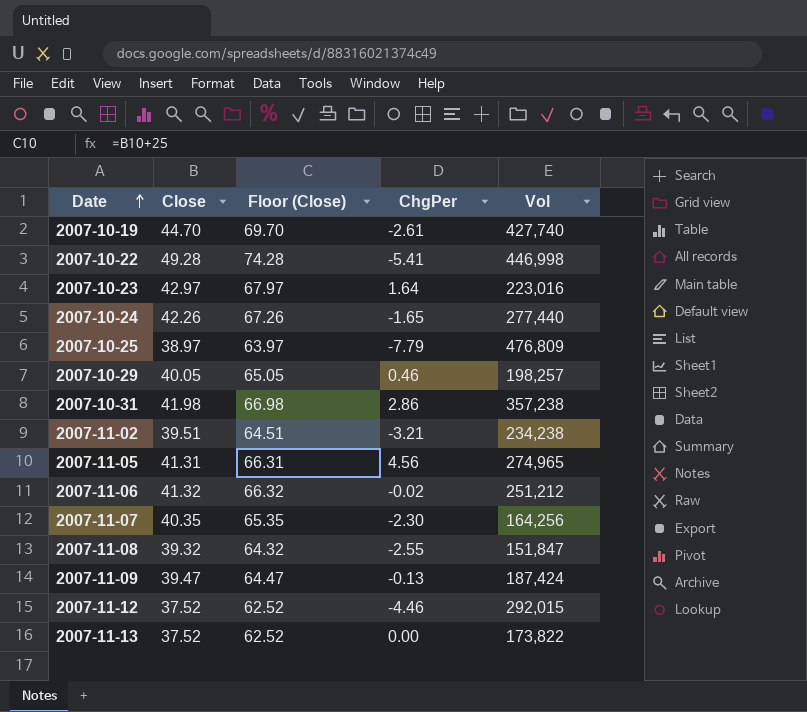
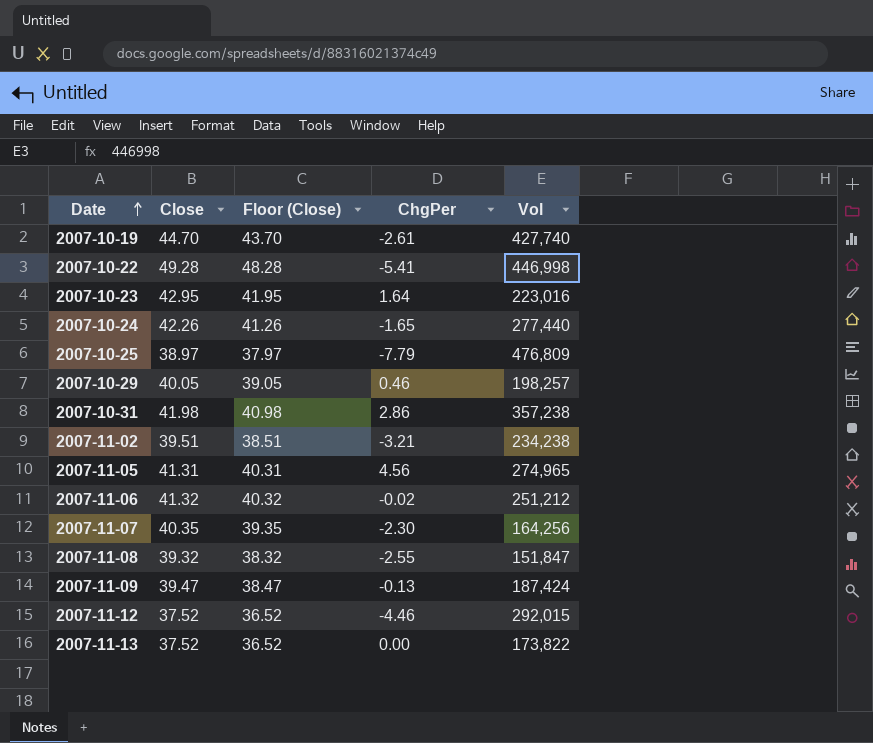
column Floor (Close) | formula: [Close] + 25 -> [Close] - 1
2007-10-23 | Close: 42.97 -> 42.95

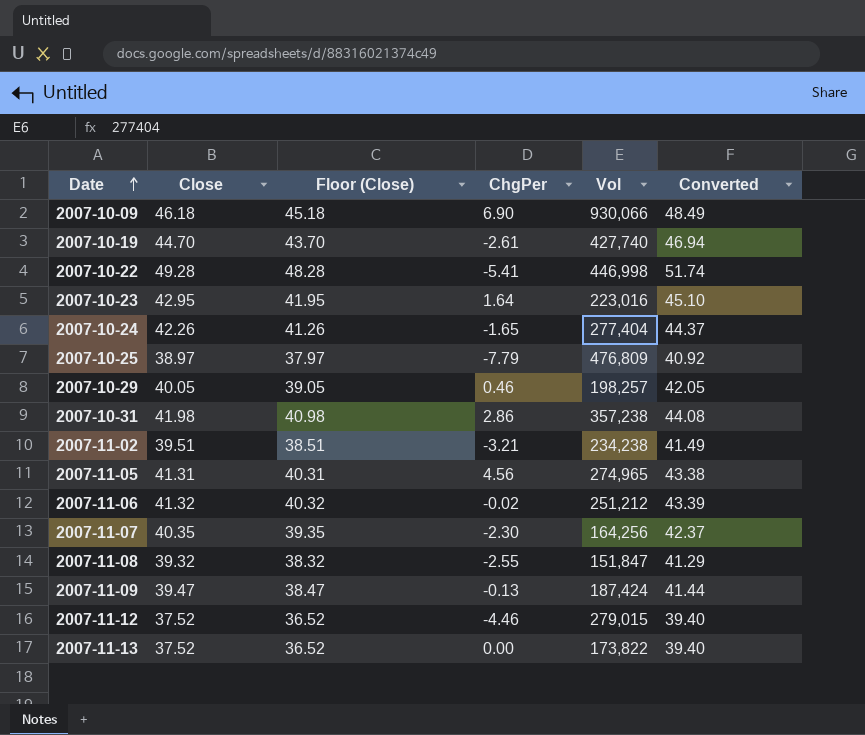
column Converted | formula: none -> [Close] * 1.05
row 2007-10-09: none -> 46.18 | 45.18 | 6.90 | 930,066 | 48.49
2007-10-24 | Vol: 277,440 -> 277,404
2007-11-12 | Vol: 292,015 -> 279,015

